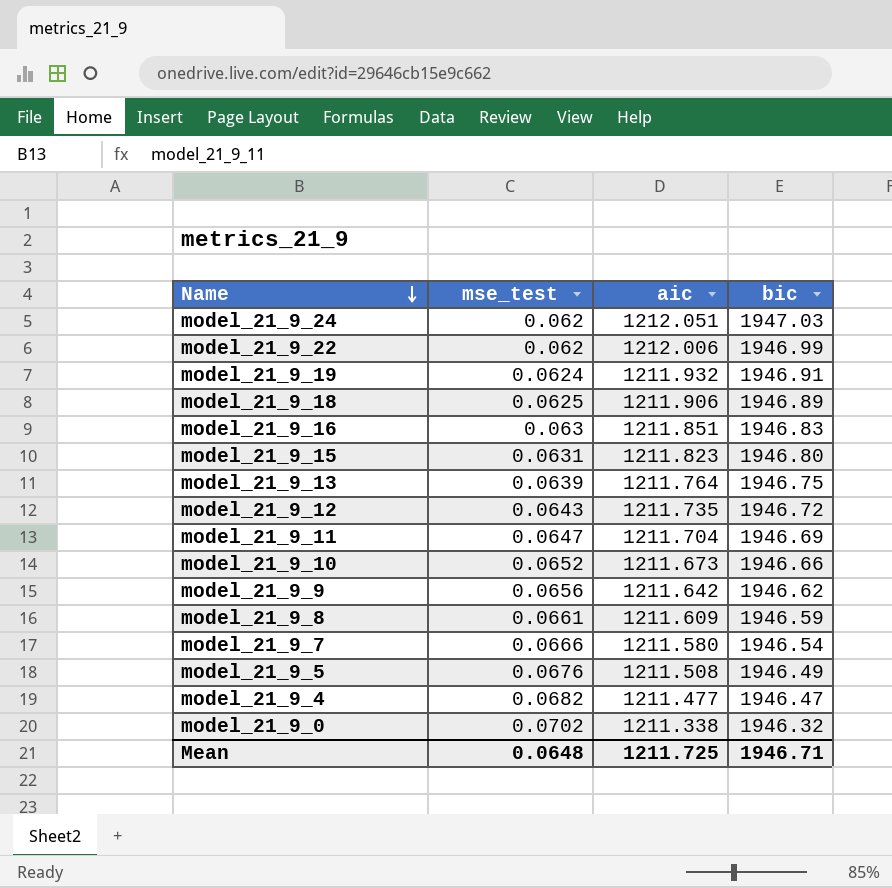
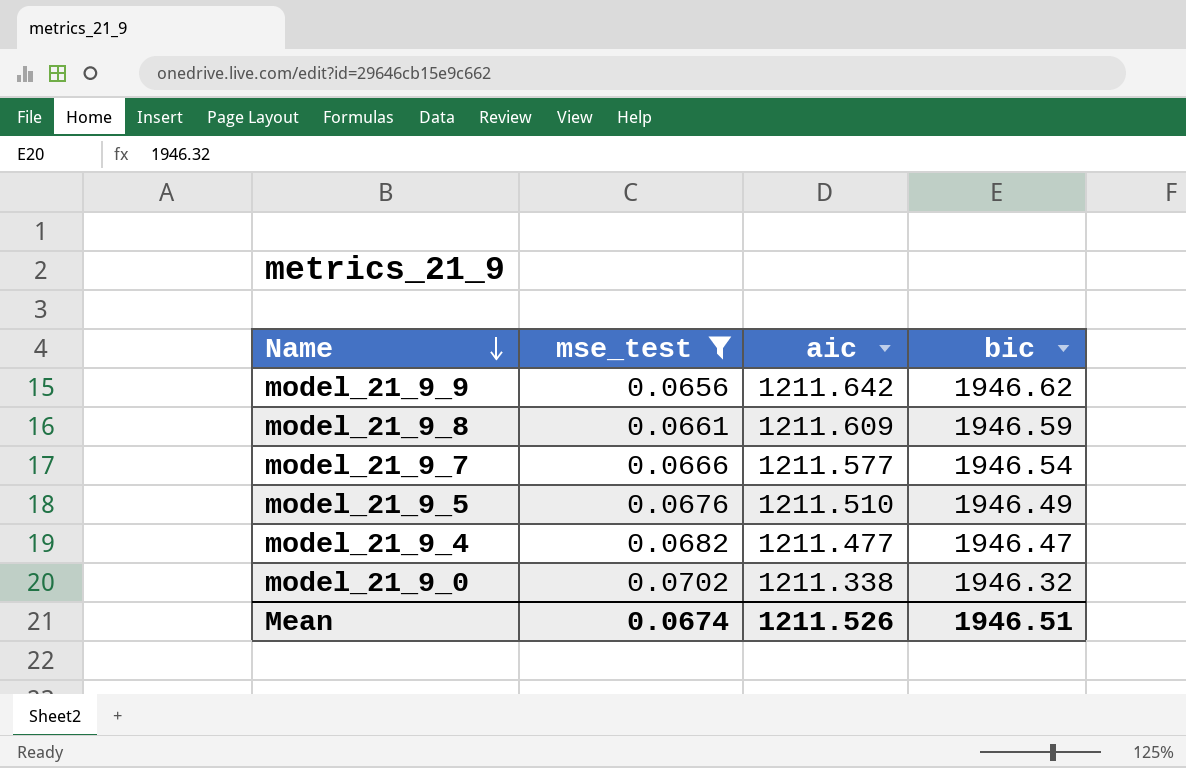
filter: none -> mse_test >= 0.0656
model_21_9_7 | aic: 1211.580 -> 1211.577
model_21_9_5 | aic: 1211.508 -> 1211.510
Mean | mse_test: 0.0648 -> 0.0674
Mean | aic: 1211.725 -> 1211.526
Mean | bic: 1946.71 -> 1946.51

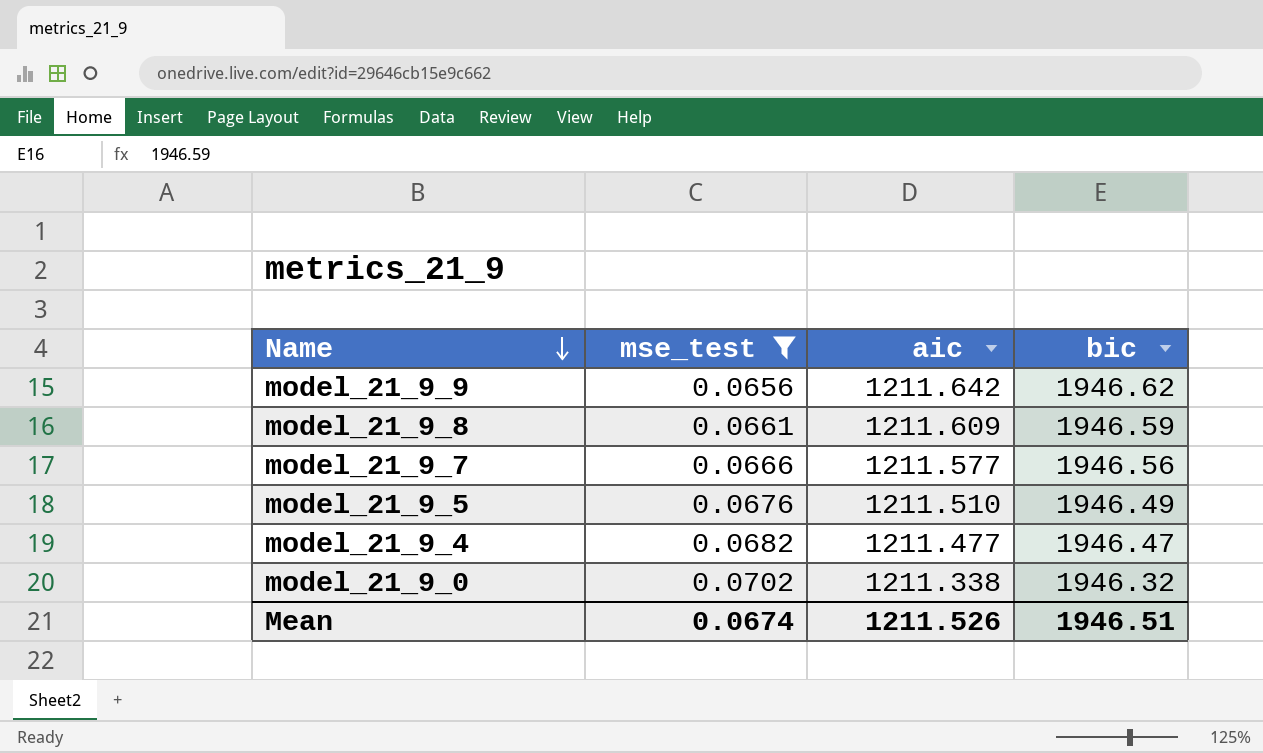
model_21_9_7 | bic: 1946.54 -> 1946.56

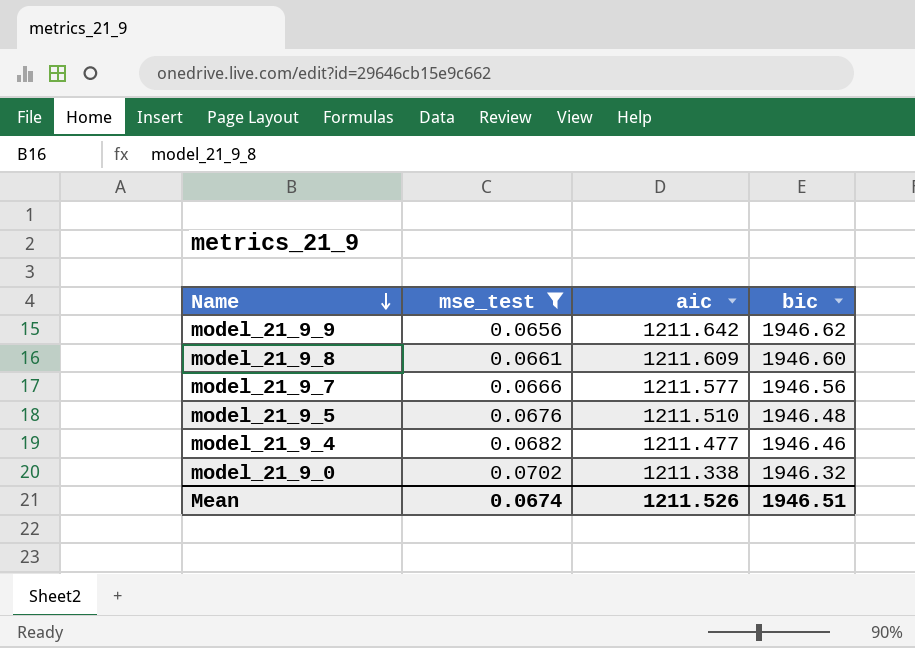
model_21_9_8 | bic: 1946.59 -> 1946.60
model_21_9_5 | bic: 1946.49 -> 1946.48
model_21_9_4 | bic: 1946.47 -> 1946.46

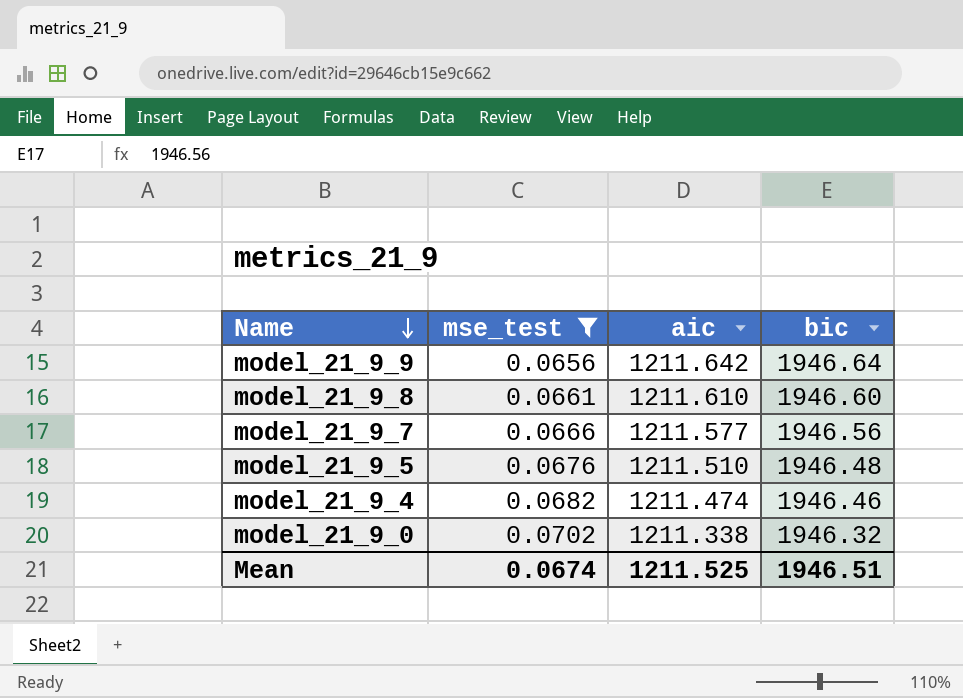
model_21_9_9 | bic: 1946.62 -> 1946.64
model_21_9_8 | aic: 1211.609 -> 1211.610
model_21_9_4 | aic: 1211.477 -> 1211.474
Mean | aic: 1211.526 -> 1211.525

